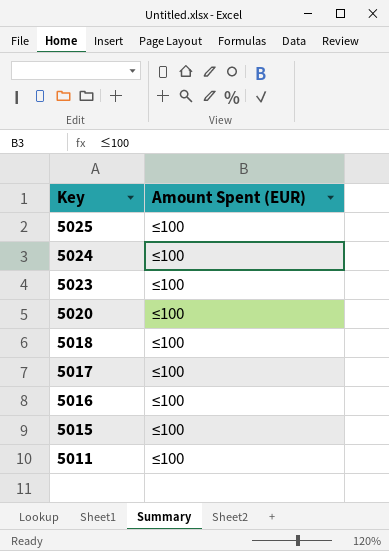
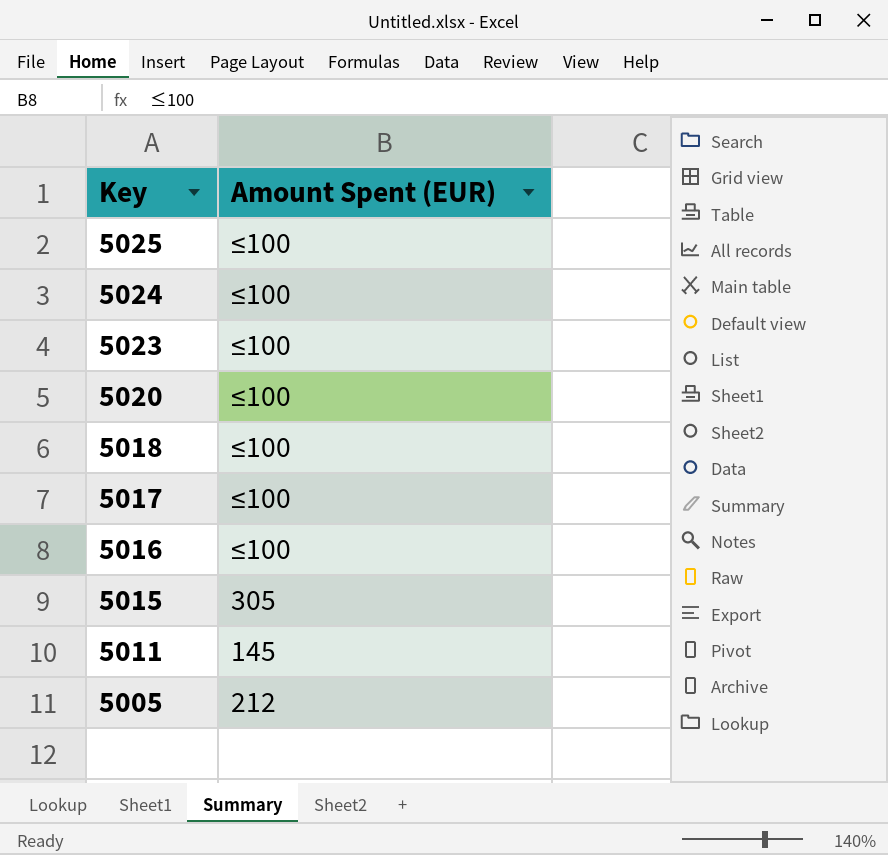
5015 | Amount Spent (EUR): ≤100 -> 305
5011 | Amount Spent (EUR): ≤100 -> 145
row 5005: none -> 212

